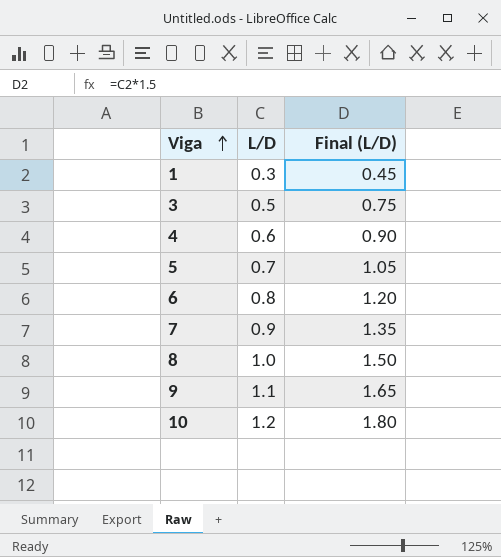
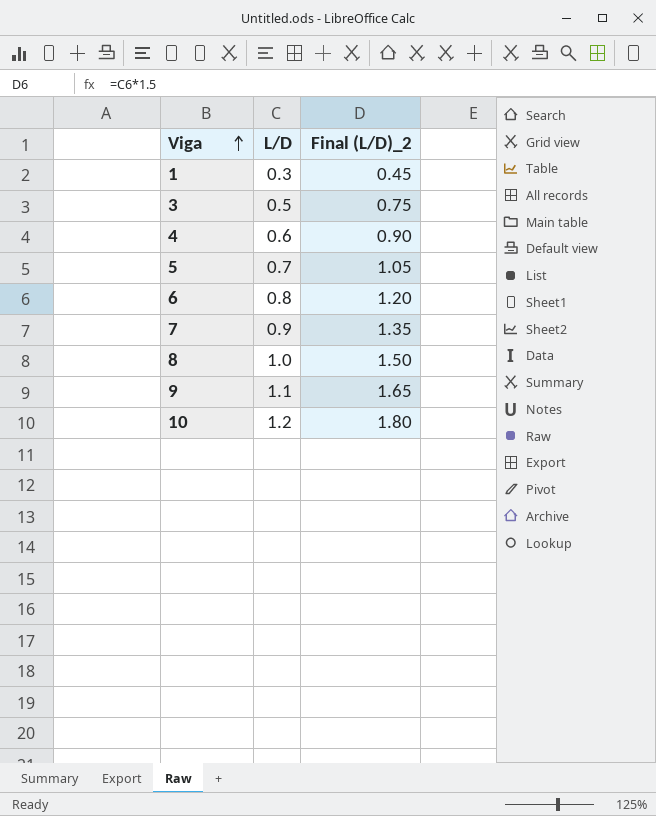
column name: Final (L/D) -> Final (L/D)_2

